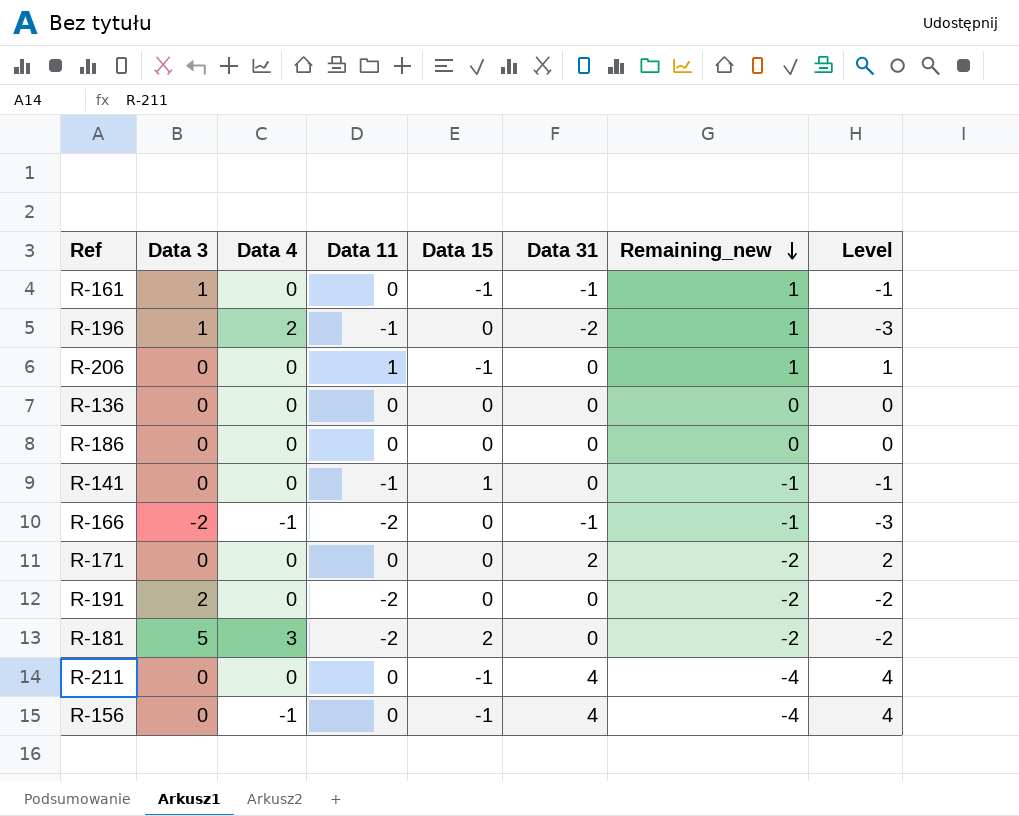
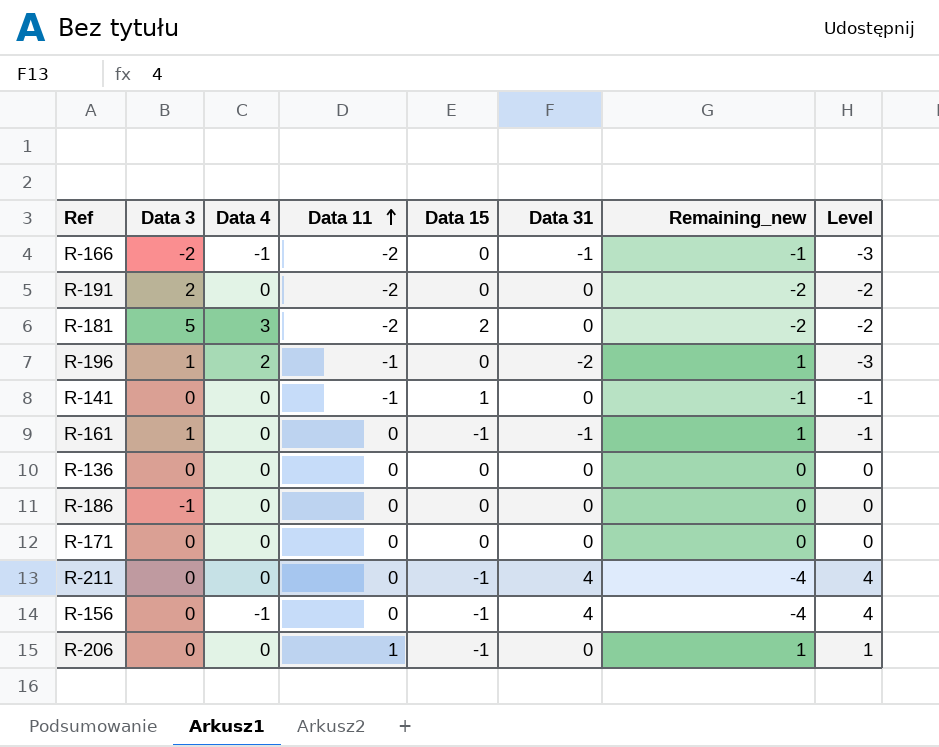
row order: Remaining_new descending -> Data 11 ascending
R-186 | Data 3: 0 -> -1
R-171 | Data 31: 2 -> 0
R-171 | Remaining_new: -2 -> 0
R-171 | Level: 2 -> 0

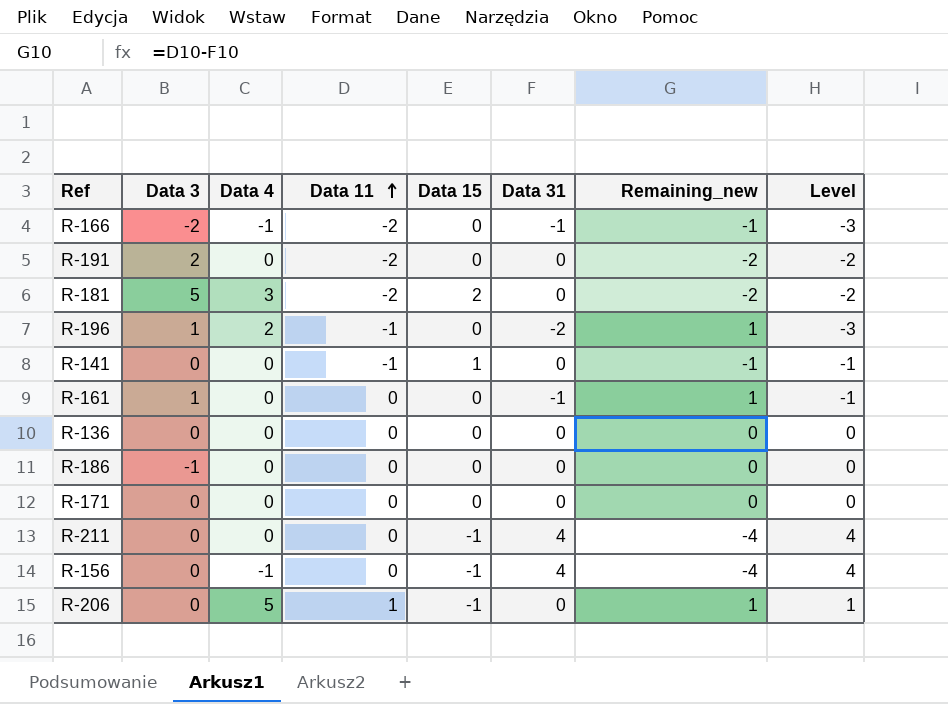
R-161 | Data 15: -1 -> 0
R-206 | Data 4: 0 -> 5

